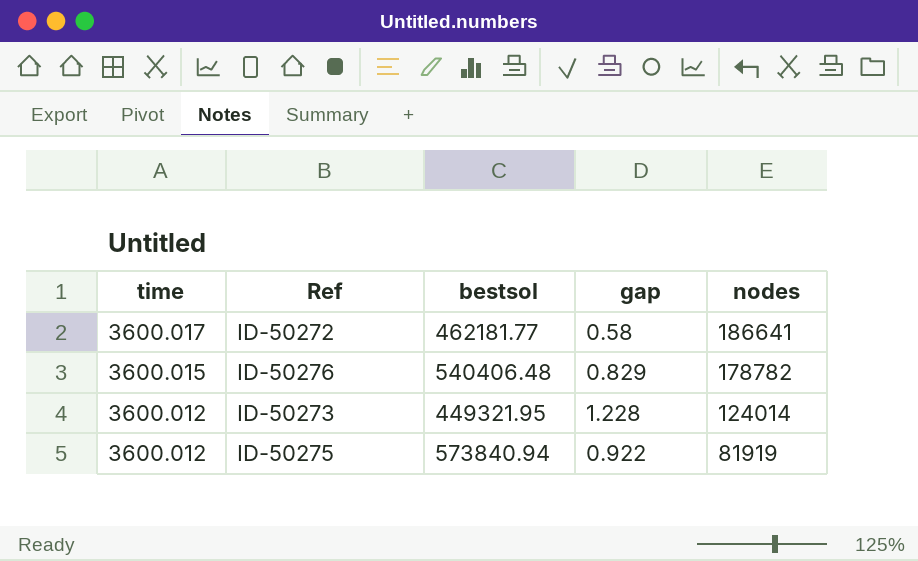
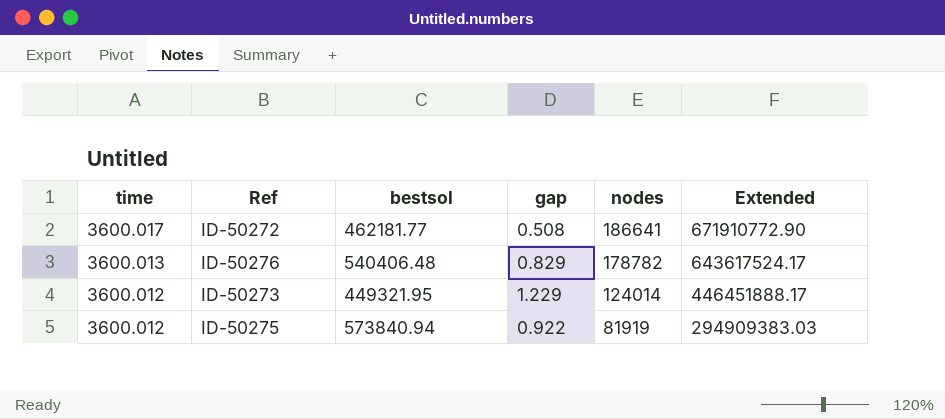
column Extended | formula: none -> [time] * [nodes]
ID-50272 | gap: 0.58 -> 0.508
ID-50276 | time: 3600.015 -> 3600.013
ID-50273 | gap: 1.228 -> 1.229

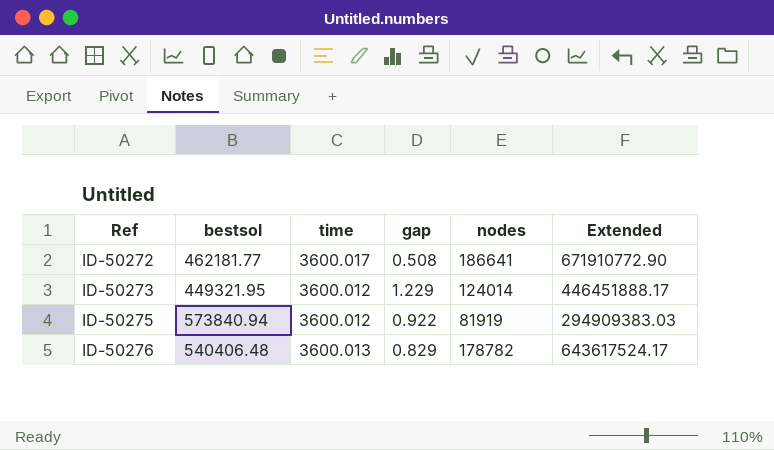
row order: time descending -> Ref ascending
column time | position: 1 -> 3

